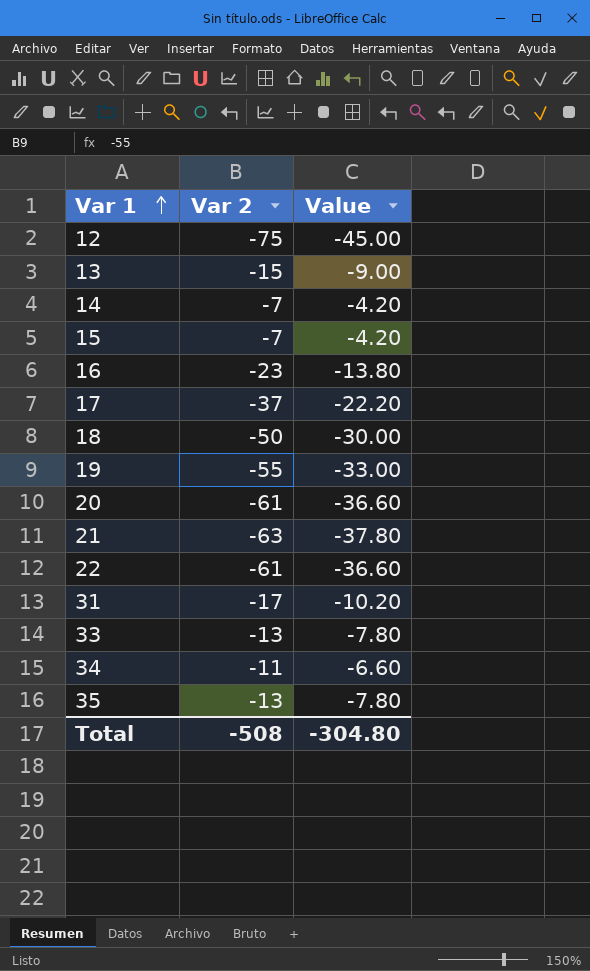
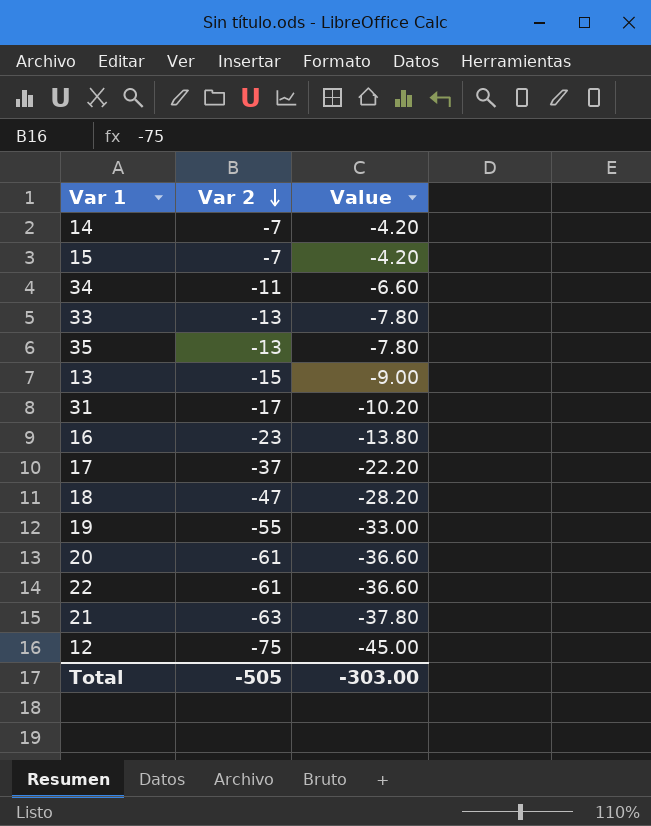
row order: Var 1 ascending -> Var 2 descending
18 | Var 2: -50 -> -47
18 | Value: -30.00 -> -28.20
Total | Var 2: -508 -> -505
Total | Value: -304.80 -> -303.00

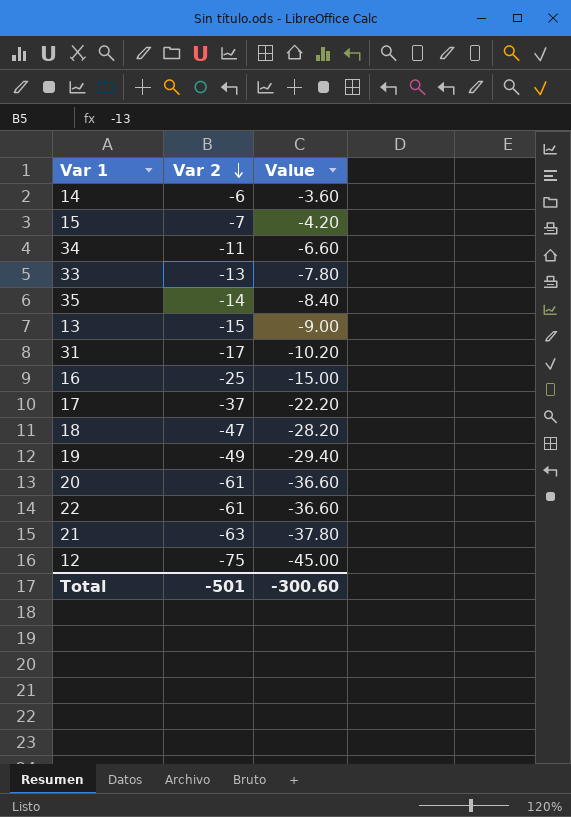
14 | Var 2: -7 -> -6
14 | Value: -4.20 -> -3.60
35 | Var 2: -13 -> -14
35 | Value: -7.80 -> -8.40
16 | Var 2: -23 -> -25
16 | Value: -13.80 -> -15.00
19 | Var 2: -55 -> -49
19 | Value: -33.00 -> -29.40
Total | Var 2: -505 -> -501
Total | Value: -303.00 -> -300.60

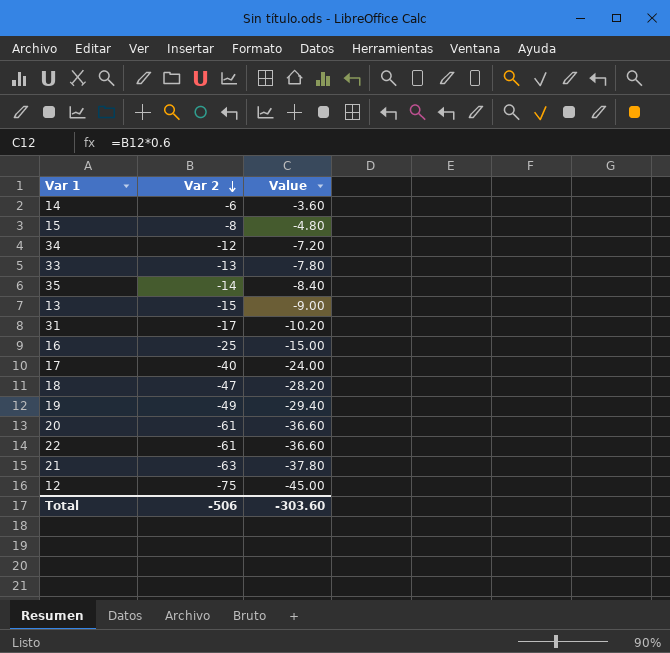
15 | Var 2: -7 -> -8
15 | Value: -4.20 -> -4.80
34 | Var 2: -11 -> -12
34 | Value: -6.60 -> -7.20
17 | Var 2: -37 -> -40
17 | Value: -22.20 -> -24.00
Total | Var 2: -501 -> -506
Total | Value: -300.60 -> -303.60

